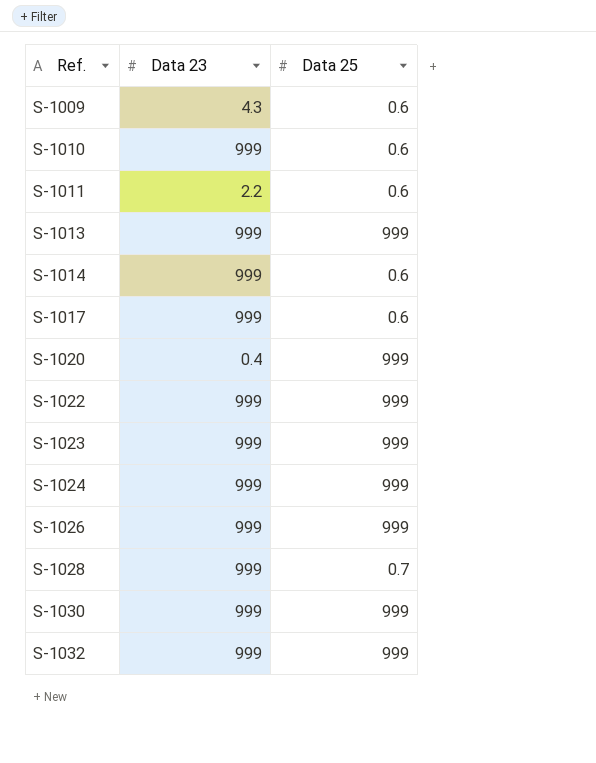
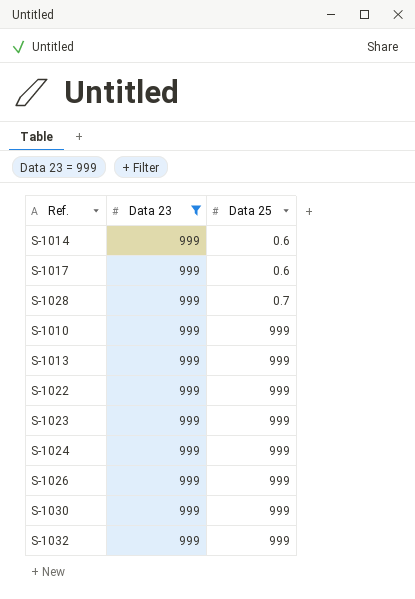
filter: none -> Data 23 = 999
row order: Ref. ascending -> Data 25 ascending
S-1010 | Data 25: 0.6 -> 999

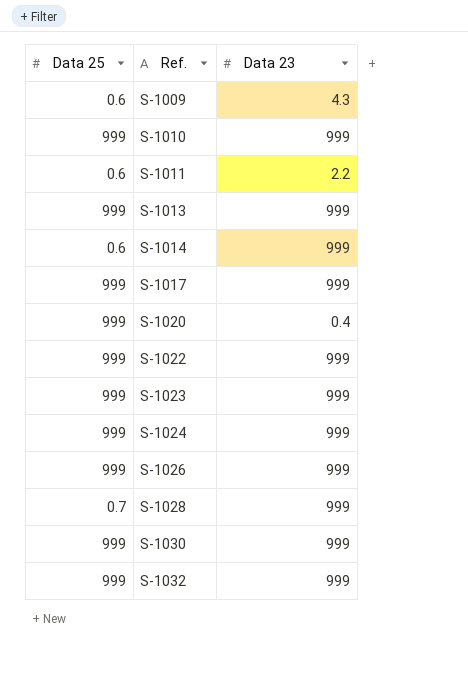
filter: Data 23 = 999 -> none
row order: Data 25 ascending -> Ref. ascending
column Data 25 | position: 3 -> 1
S-1017 | Data 25: 0.6 -> 999

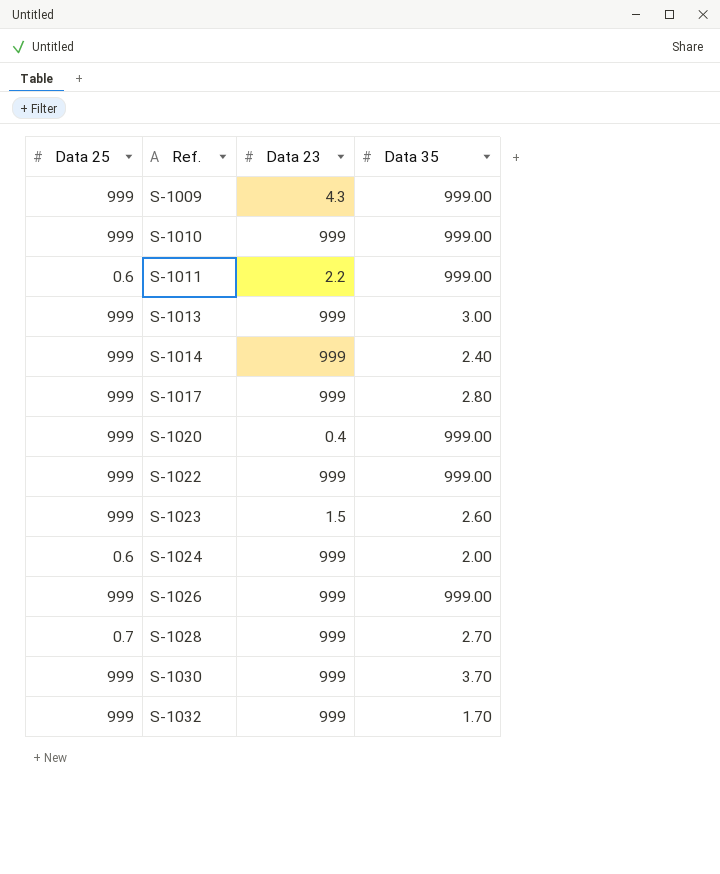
column Data 35 | position: none -> 4
S-1009 | Data 25: 0.6 -> 999
S-1014 | Data 25: 0.6 -> 999
S-1023 | Data 23: 999 -> 1.5
S-1024 | Data 25: 999 -> 0.6

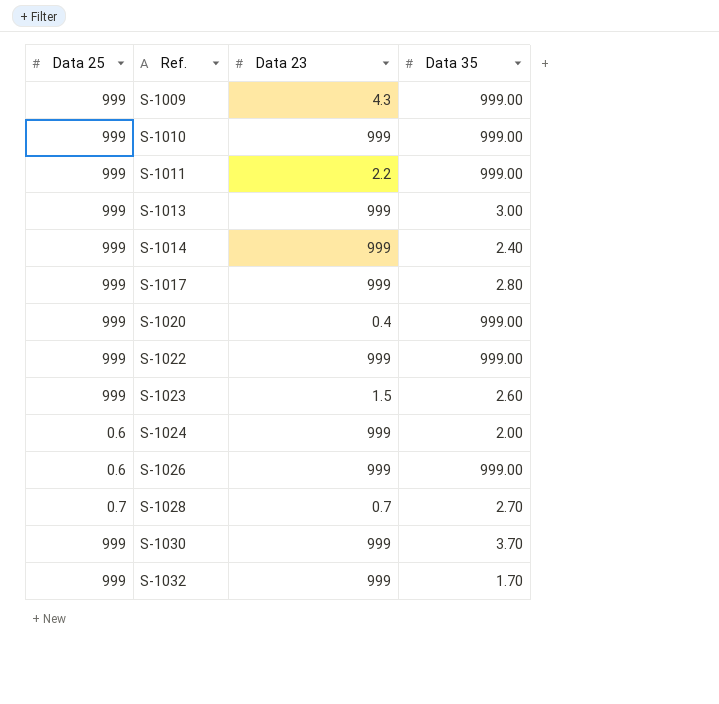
S-1011 | Data 25: 0.6 -> 999
S-1026 | Data 25: 999 -> 0.6
S-1028 | Data 23: 999 -> 0.7

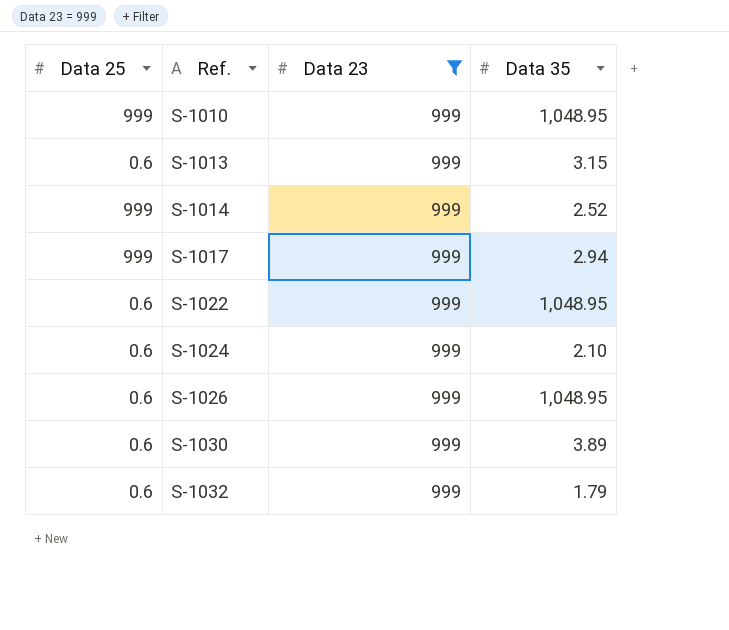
filter: none -> Data 23 = 999
S-1010 | Data 35: 999.00 -> 1,048.95
S-1013 | Data 25: 999 -> 0.6
S-1013 | Data 35: 3.00 -> 3.15
S-1014 | Data 35: 2.40 -> 2.52
S-1017 | Data 35: 2.80 -> 2.94
S-1022 | Data 25: 999 -> 0.6
S-1022 | Data 35: 999.00 -> 1,048.95
S-1024 | Data 35: 2.00 -> 2.10
S-1026 | Data 35: 999.00 -> 1,048.95
S-1030 | Data 25: 999 -> 0.6
S-1030 | Data 35: 3.70 -> 3.89
S-1032 | Data 25: 999 -> 0.6
S-1032 | Data 35: 1.70 -> 1.79

